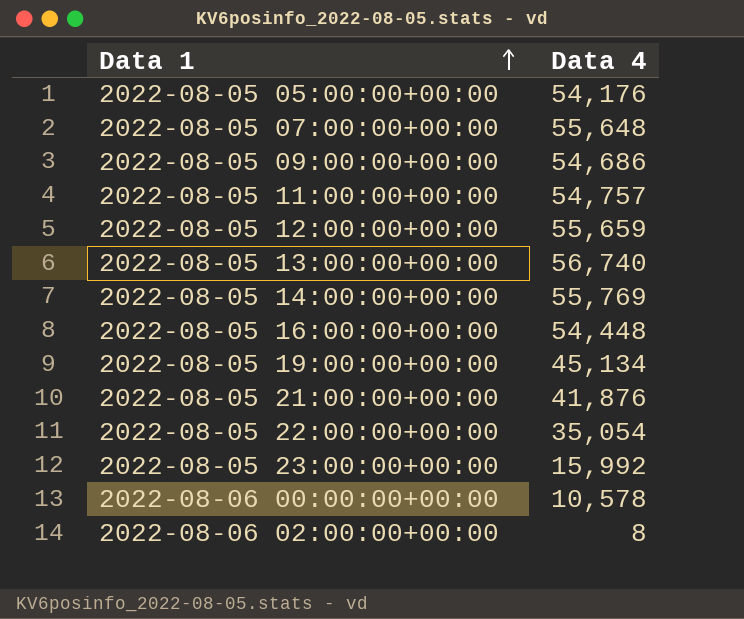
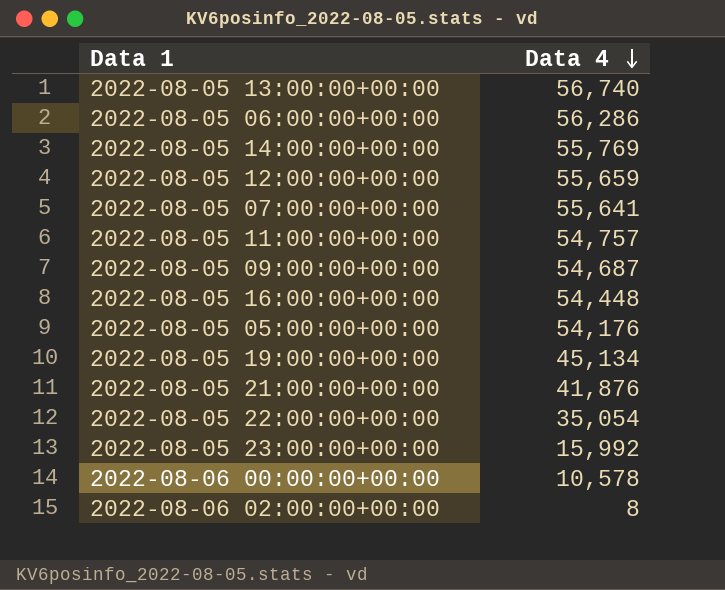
row order: Data 1 ascending -> Data 4 descending
row 2022-08-05 06:00:00+00:00: none -> 56,286
2022-08-05 07:00:00+00:00 | Data 4: 55,648 -> 55,641
2022-08-05 09:00:00+00:00 | Data 4: 54,686 -> 54,687

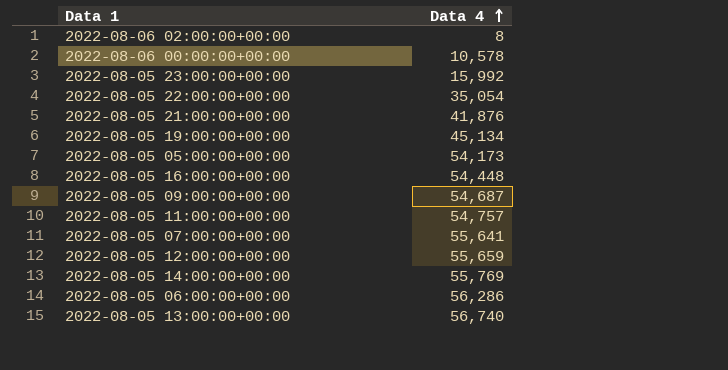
row order: Data 4 descending -> Data 4 ascending
2022-08-05 05:00:00+00:00 | Data 4: 54,176 -> 54,173

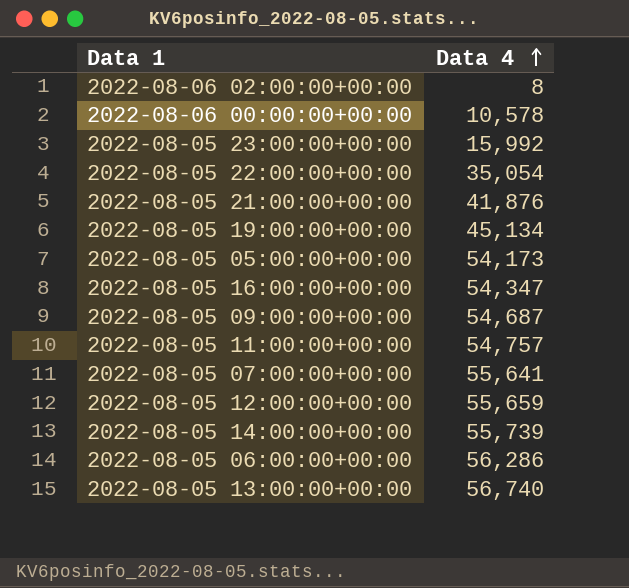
2022-08-05 16:00:00+00:00 | Data 4: 54,448 -> 54,347
2022-08-05 14:00:00+00:00 | Data 4: 55,769 -> 55,739

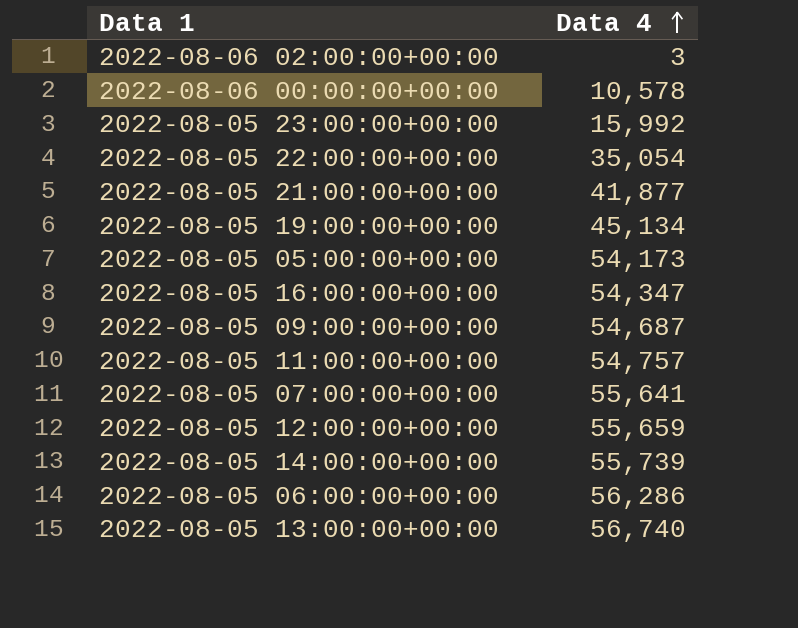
2022-08-06 02:00:00+00:00 | Data 4: 8 -> 3
2022-08-05 21:00:00+00:00 | Data 4: 41,876 -> 41,877

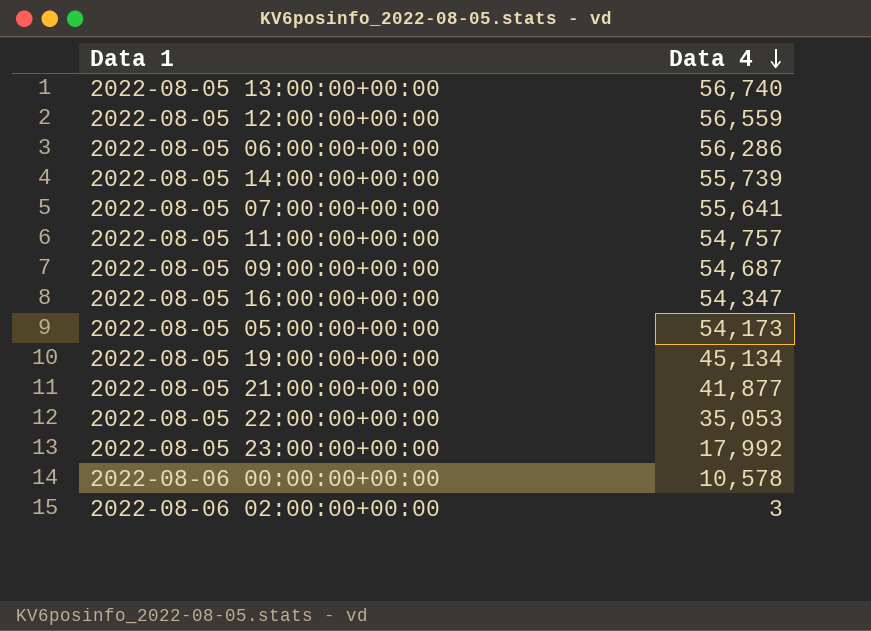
row order: Data 4 ascending -> Data 4 descending
2022-08-05 12:00:00+00:00 | Data 4: 55,659 -> 56,559
2022-08-05 22:00:00+00:00 | Data 4: 35,054 -> 35,053
2022-08-05 23:00:00+00:00 | Data 4: 15,992 -> 17,992

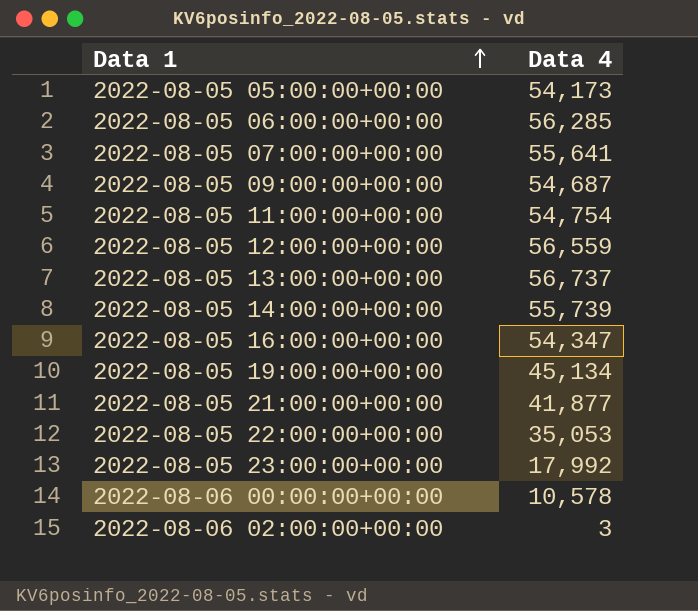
row order: Data 4 descending -> Data 1 ascending
2022-08-05 06:00:00+00:00 | Data 4: 56,286 -> 56,285
2022-08-05 11:00:00+00:00 | Data 4: 54,757 -> 54,754
2022-08-05 13:00:00+00:00 | Data 4: 56,740 -> 56,737

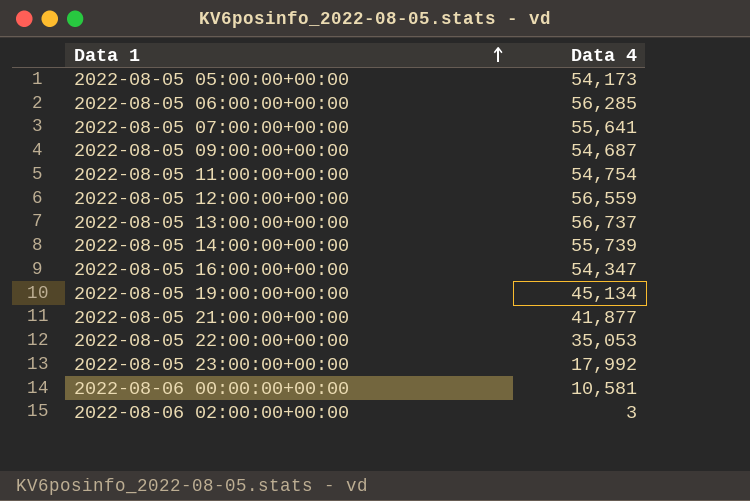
2022-08-06 00:00:00+00:00 | Data 4: 10,578 -> 10,581

